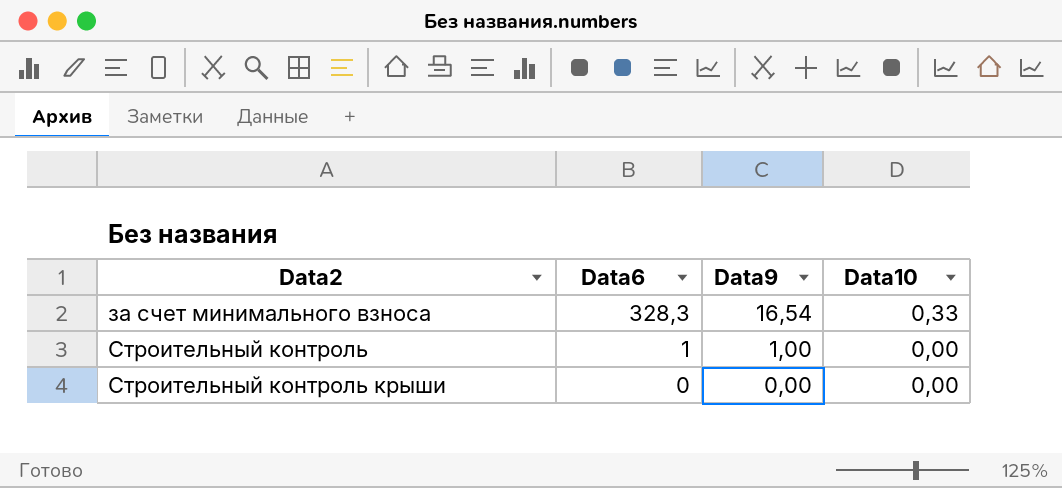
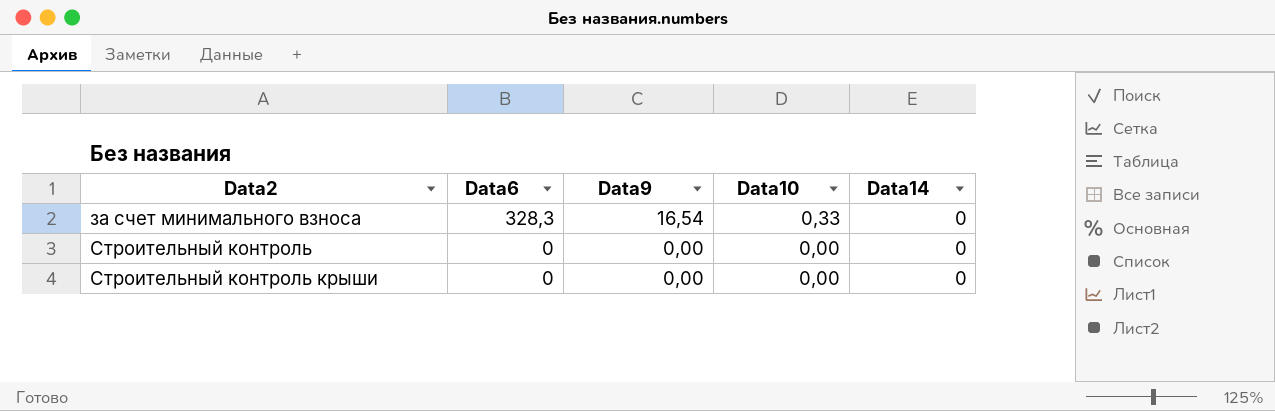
column Data14 | position: none -> 5
Строительный контроль | Data6: 1 -> 0
Строительный контроль | Data9: 1,00 -> 0,00

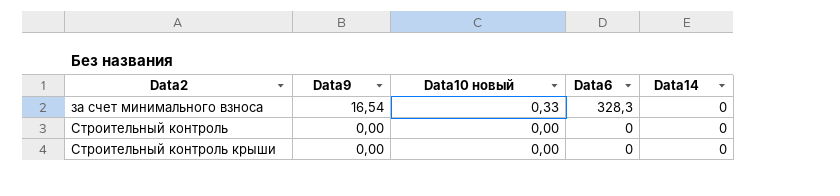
column name: Data10 -> Data10 новый
column Data6 | position: 2 -> 4

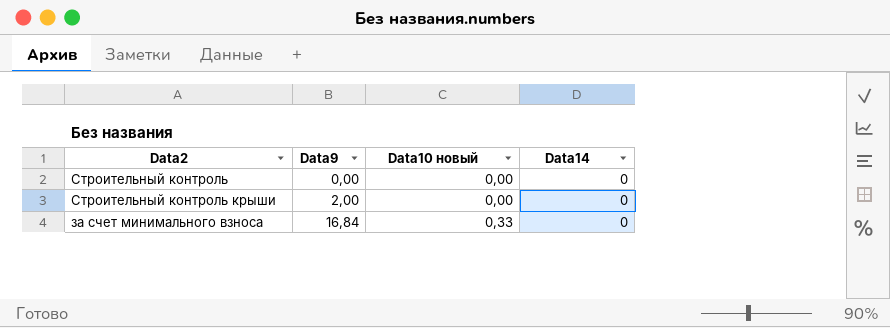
row order: Data2 ascending -> Data9 ascending
column Data6 | position: 4 -> none
Строительный контроль крыши | Data9: 0,00 -> 2,00
за счет минимального взноса | Data9: 16,54 -> 16,84

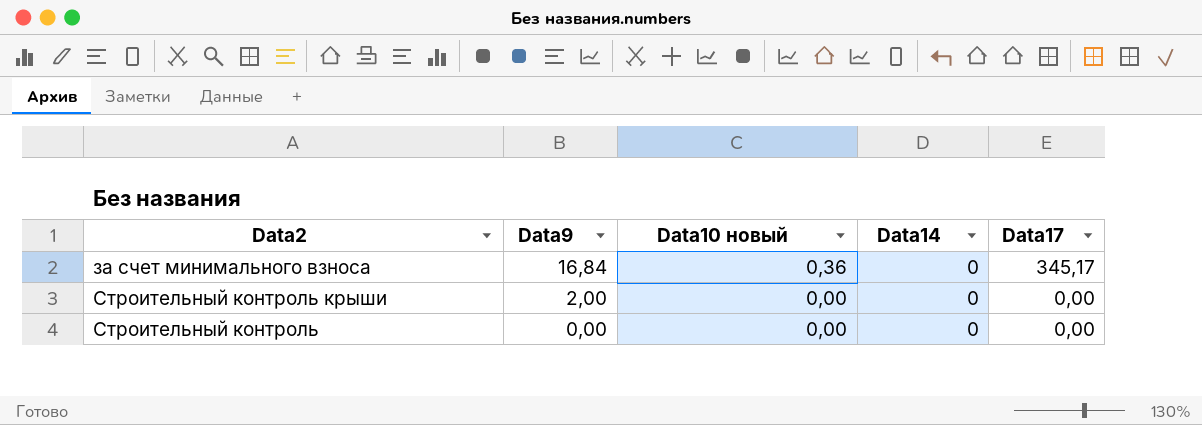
row order: Data9 ascending -> Data9 descending
column Data17 | position: none -> 5
за счет минимального взноса | Data10 новый: 0,33 -> 0,36

